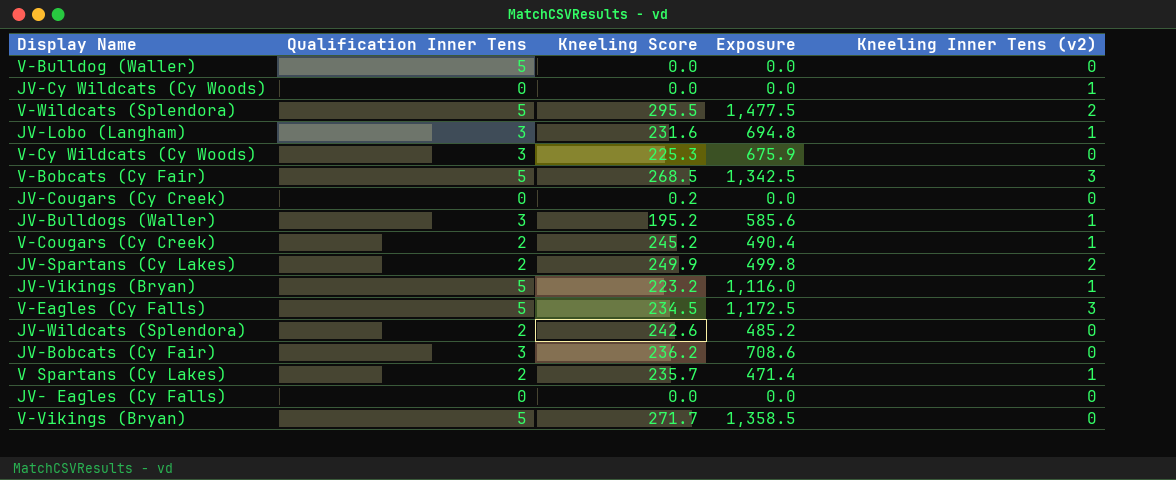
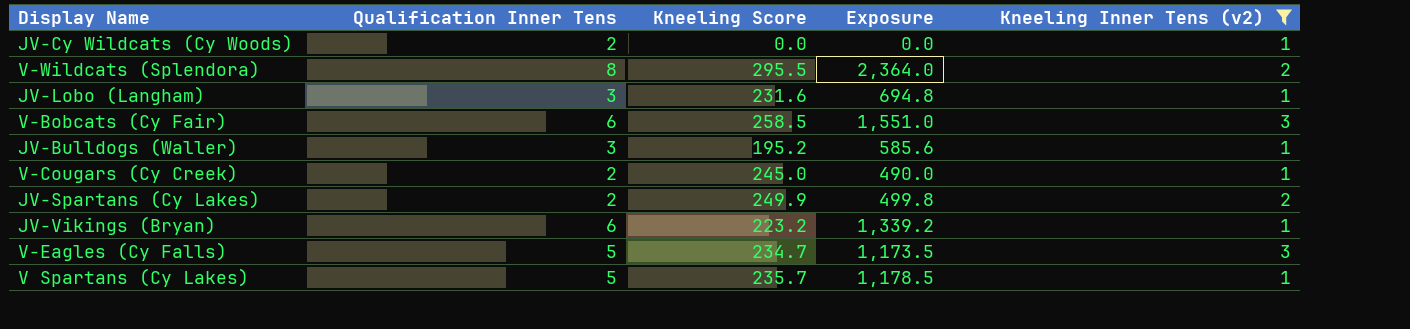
filter: none -> Kneeling Inner Tens (v2) != 0
JV-Cy Wildcats (Cy Woods) | Qualification Inner Tens: 0 -> 2
V-Wildcats (Splendora) | Qualification Inner Tens: 5 -> 8
V-Wildcats (Splendora) | Exposure: 1,477.5 -> 2,364.0
V-Bobcats (Cy Fair) | Qualification Inner Tens: 5 -> 6
V-Bobcats (Cy Fair) | Kneeling Score: 268.5 -> 258.5
V-Bobcats (Cy Fair) | Exposure: 1,342.5 -> 1,551.0
V-Cougars (Cy Creek) | Kneeling Score: 245.2 -> 245.0
V-Cougars (Cy Creek) | Exposure: 490.4 -> 490.0
JV-Vikings (Bryan) | Qualification Inner Tens: 5 -> 6
JV-Vikings (Bryan) | Exposure: 1,116.0 -> 1,339.2
V-Eagles (Cy Falls) | Kneeling Score: 234.5 -> 234.7
V-Eagles (Cy Falls) | Exposure: 1,172.5 -> 1,173.5
V Spartans (Cy Lakes) | Qualification Inner Tens: 2 -> 5
V Spartans (Cy Lakes) | Exposure: 471.4 -> 1,178.5

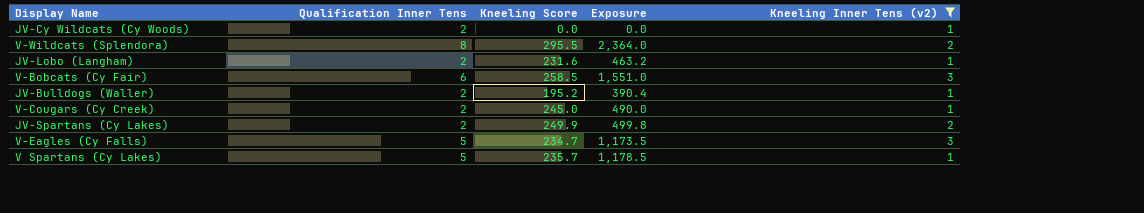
row JV-Vikings (Bryan): 6 | 223.2 | 1,339.2 | 1 -> none
JV-Lobo (Langham) | Qualification Inner Tens: 3 -> 2
JV-Lobo (Langham) | Exposure: 694.8 -> 463.2
JV-Bulldogs (Waller) | Qualification Inner Tens: 3 -> 2
JV-Bulldogs (Waller) | Exposure: 585.6 -> 390.4

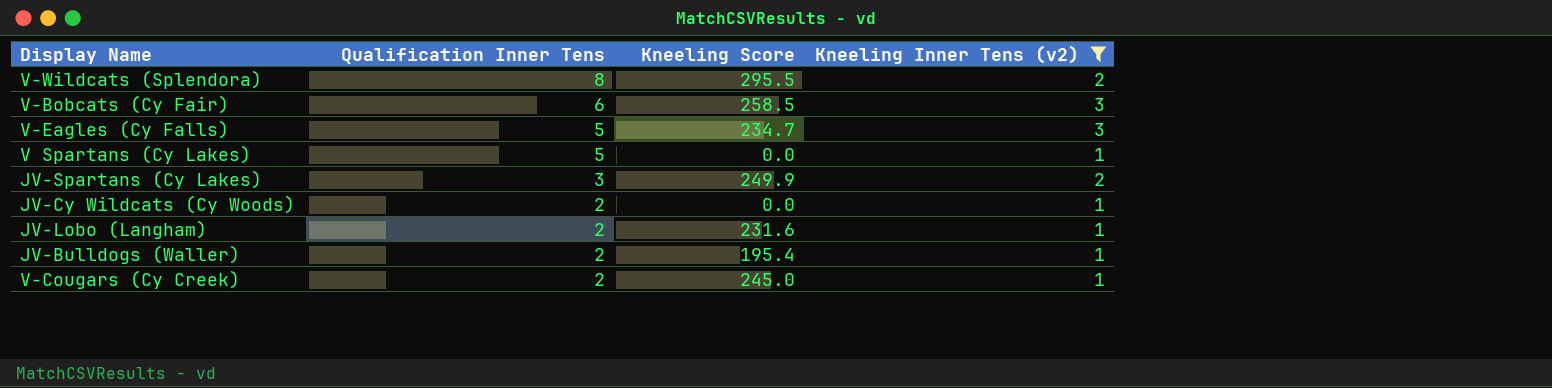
row order: none -> Qualification Inner Tens descending
column Exposure | formula: [Qualification Inner Tens] * [Kneeling Score] -> none
V Spartans (Cy Lakes) | Kneeling Score: 235.7 -> 0.0
JV-Spartans (Cy Lakes) | Qualification Inner Tens: 2 -> 3
JV-Bulldogs (Waller) | Kneeling Score: 195.2 -> 195.4

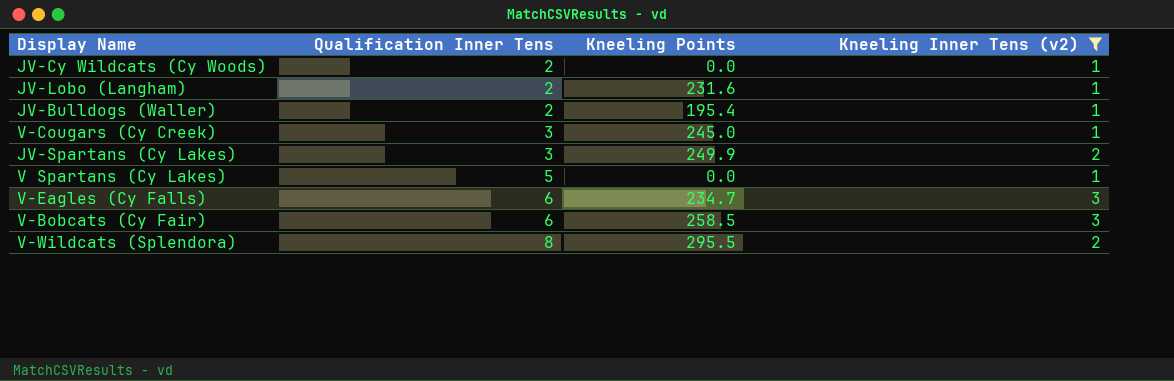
row order: Qualification Inner Tens descending -> Qualification Inner Tens ascending
column name: Kneeling Score -> Kneeling Points
V-Cougars (Cy Creek) | Qualification Inner Tens: 2 -> 3
V-Eagles (Cy Falls) | Qualification Inner Tens: 5 -> 6

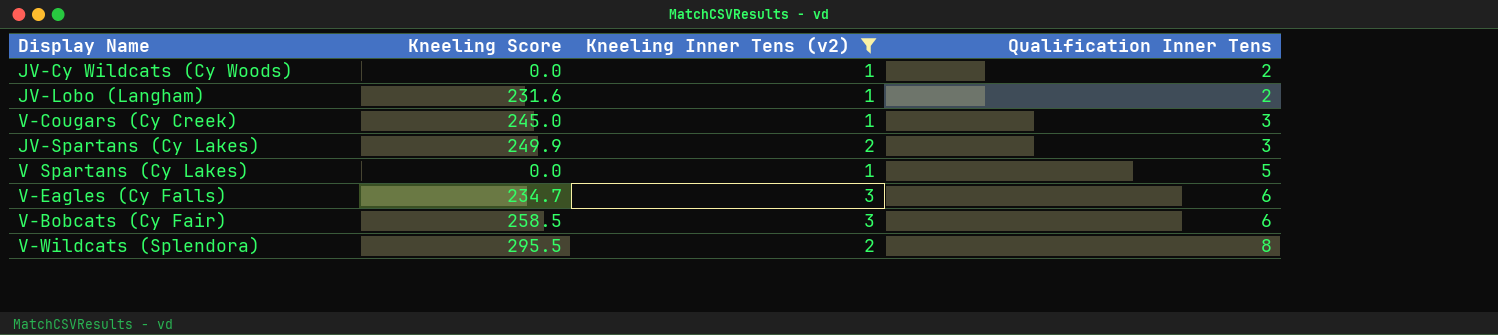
column name: Kneeling Points -> Kneeling Score
column Qualification Inner Tens | position: 2 -> 4
row JV-Bulldogs (Waller): 2 | 195.4 | 1 -> none

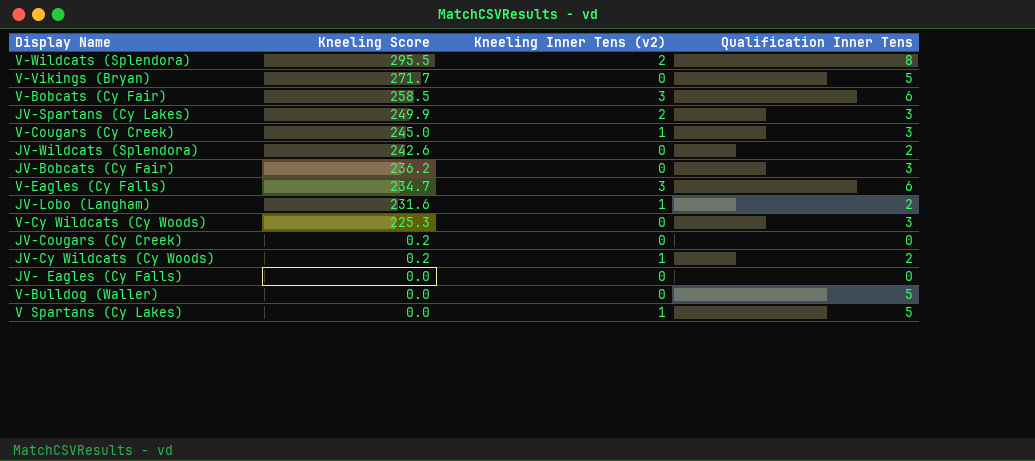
filter: Kneeling Inner Tens (v2) != 0 -> none
row order: Qualification Inner Tens ascending -> Kneeling Score descending
JV-Cy Wildcats (Cy Woods) | Kneeling Score: 0.0 -> 0.2

